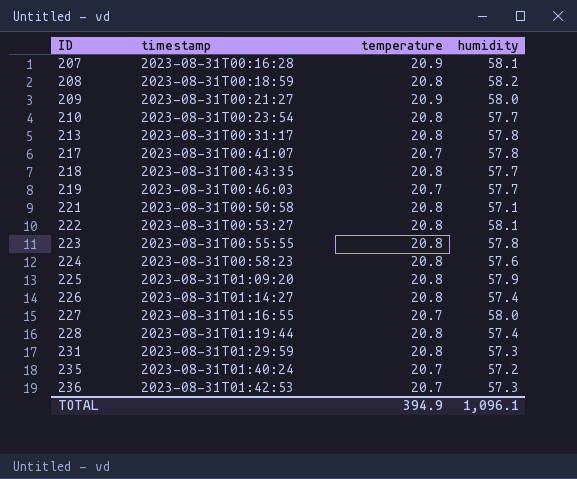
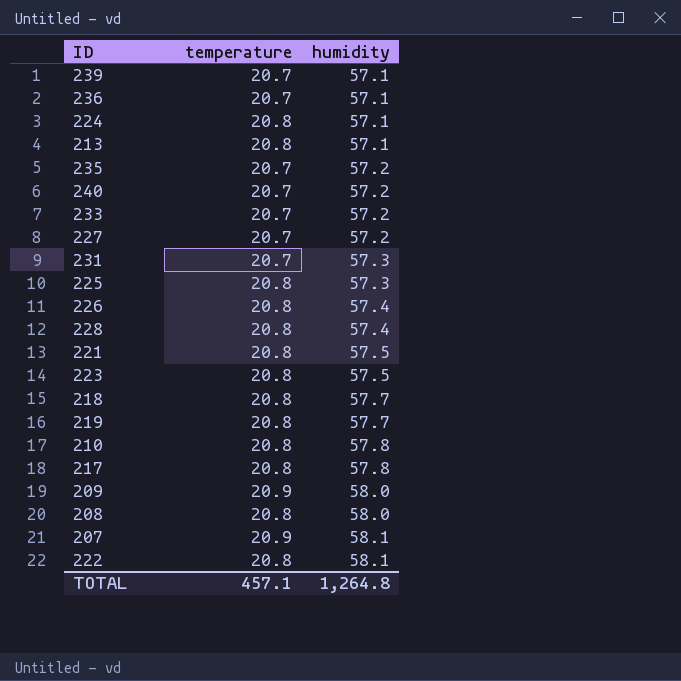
row order: ID ascending -> humidity ascending
column timestamp | position: 2 -> none
row 239: none -> 20.7 | 57.1
236 | humidity: 57.3 -> 57.1
224 | humidity: 57.6 -> 57.1
213 | humidity: 57.8 -> 57.1
row 240: none -> 20.7 | 57.2
row 233: none -> 20.7 | 57.2
227 | humidity: 58.0 -> 57.2
231 | temperature: 20.8 -> 20.7
225 | humidity: 57.9 -> 57.3
221 | humidity: 57.1 -> 57.5
223 | humidity: 57.8 -> 57.5
219 | temperature: 20.7 -> 20.8
210 | humidity: 57.7 -> 57.8
217 | temperature: 20.7 -> 20.8
208 | humidity: 58.2 -> 58.0
TOTAL | temperature: 394.9 -> 457.1
TOTAL | humidity: 1,096.1 -> 1,264.8

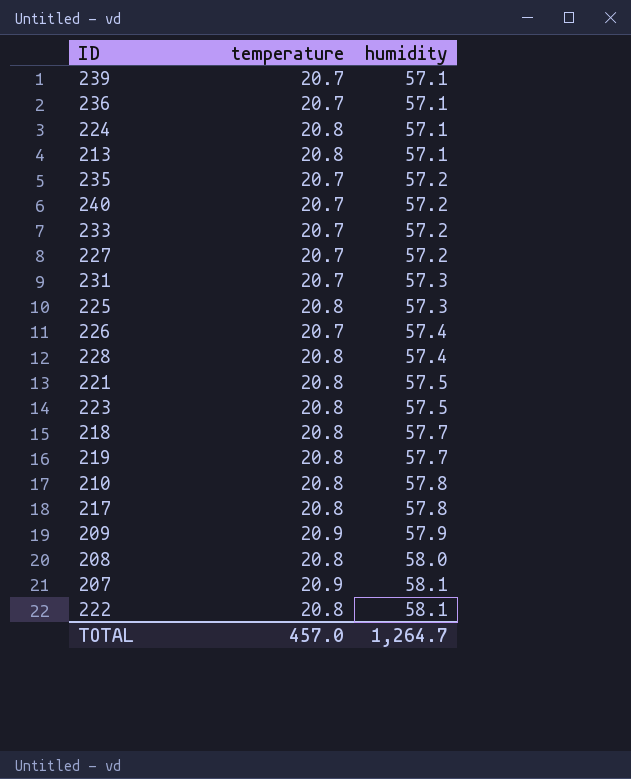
226 | temperature: 20.8 -> 20.7
209 | humidity: 58.0 -> 57.9
TOTAL | temperature: 457.1 -> 457.0
TOTAL | humidity: 1,264.8 -> 1,264.7

